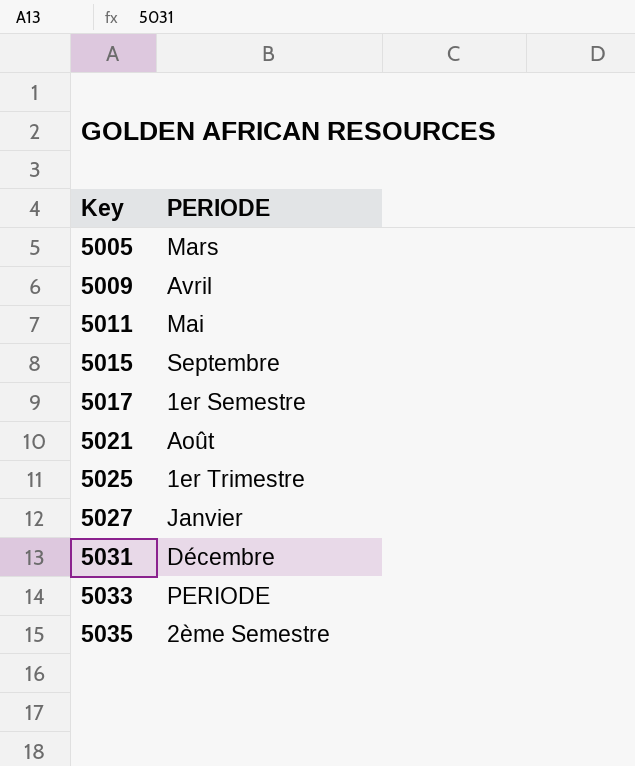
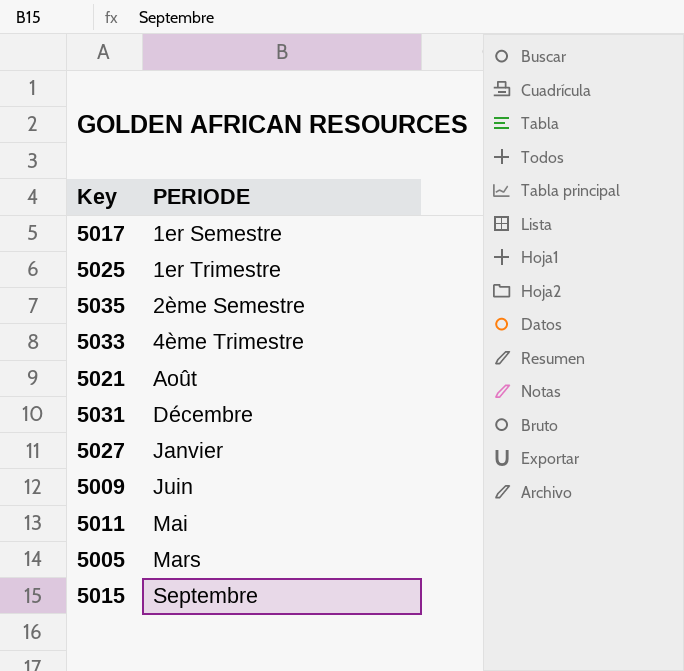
row order: Key ascending -> PERIODE ascending
5033 | PERIODE: PERIODE -> 4ème Trimestre
5009 | PERIODE: Avril -> Juin

